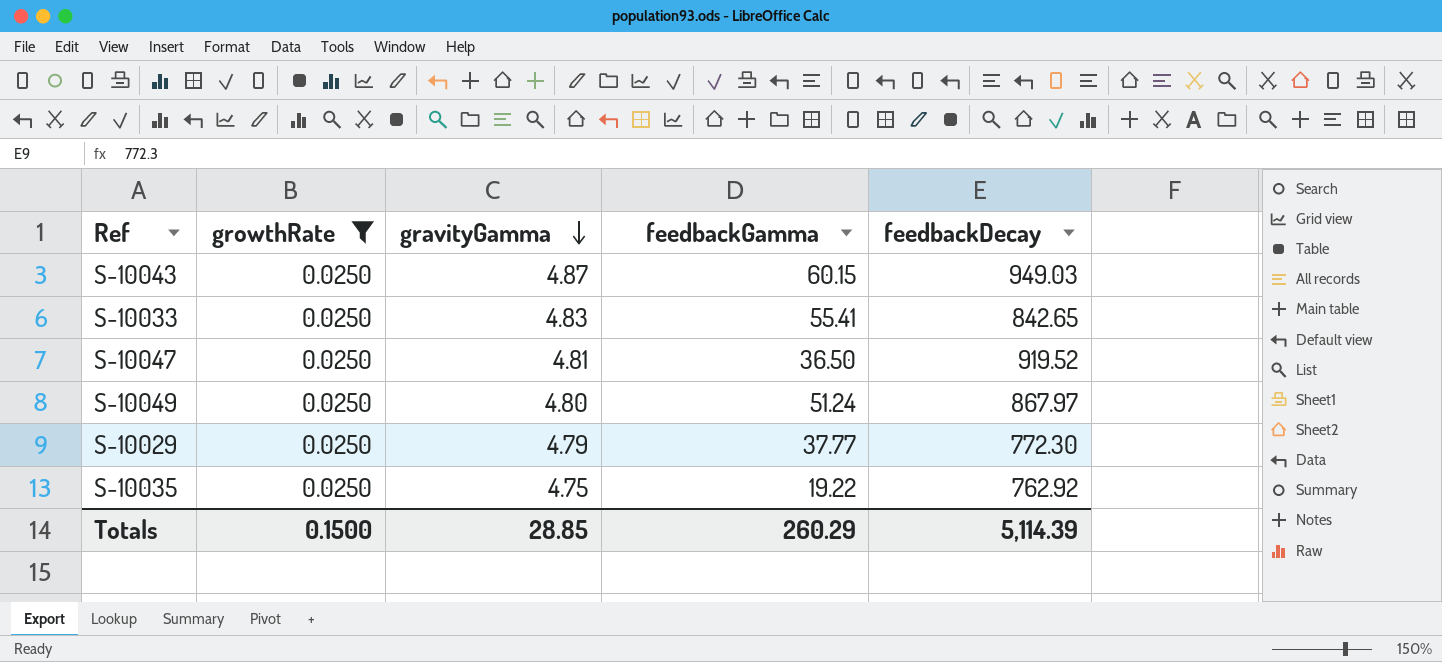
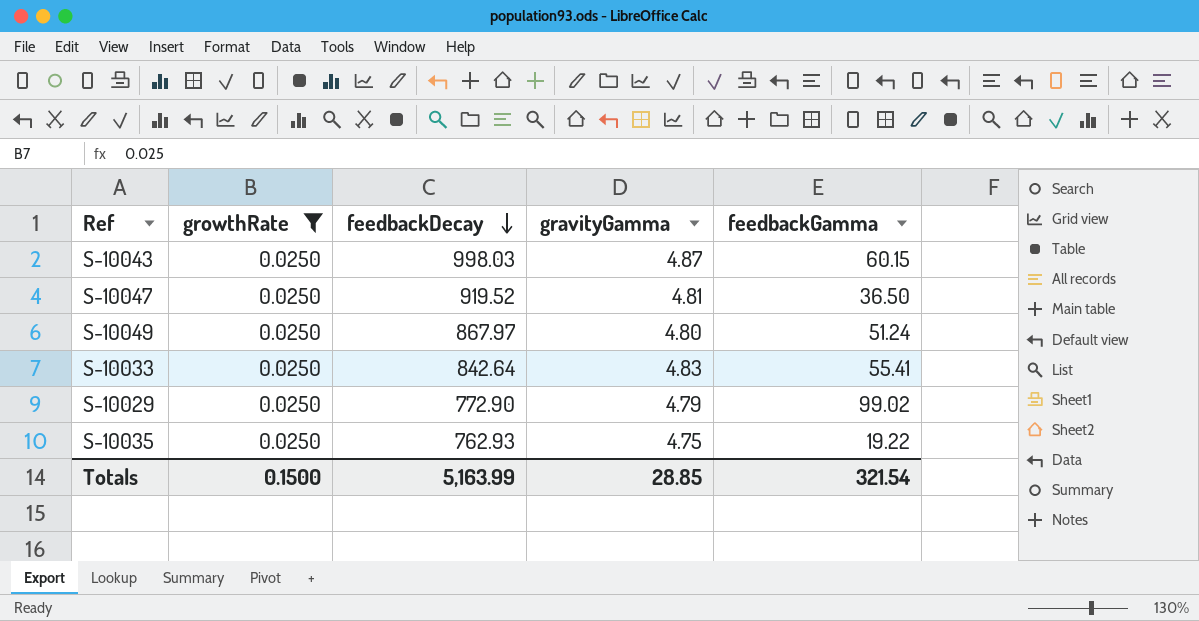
row order: gravityGamma descending -> feedbackDecay descending
column feedbackDecay | position: 5 -> 3
S-10043 | feedbackDecay: 949.03 -> 998.03
S-10033 | feedbackDecay: 842.65 -> 842.64
S-10029 | feedbackDecay: 772.30 -> 772.90
S-10029 | feedbackGamma: 37.77 -> 99.02
S-10035 | feedbackDecay: 762.92 -> 762.93
Totals | feedbackDecay: 5,114.39 -> 5,163.99
Totals | feedbackGamma: 260.29 -> 321.54

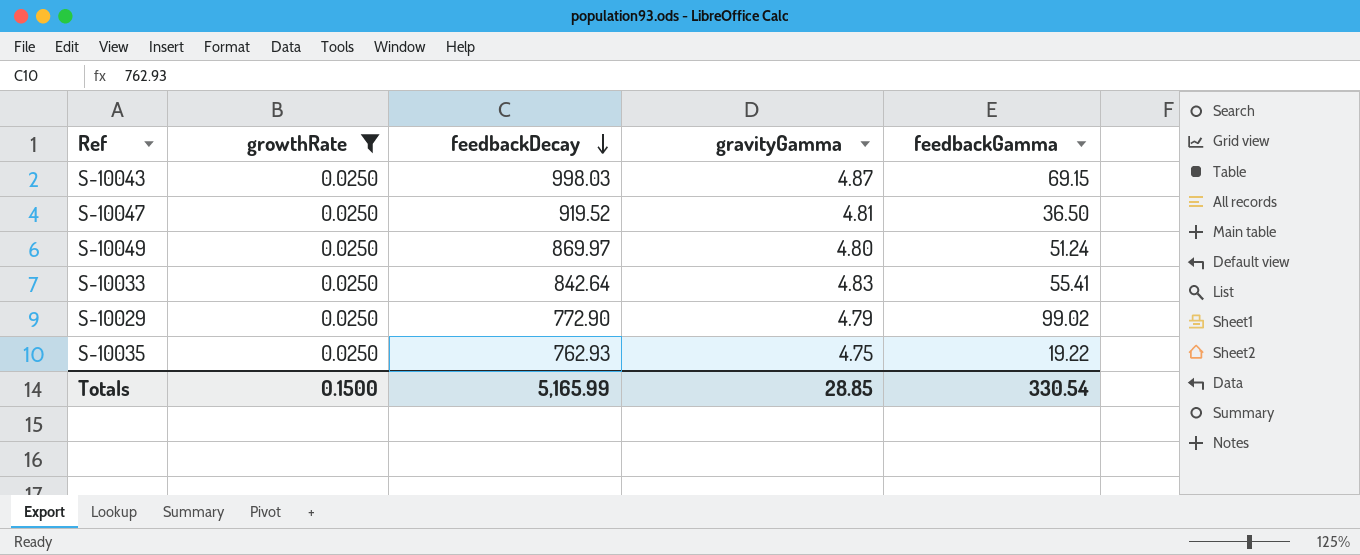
S-10043 | feedbackGamma: 60.15 -> 69.15
S-10049 | feedbackDecay: 867.97 -> 869.97
Totals | feedbackDecay: 5,163.99 -> 5,165.99
Totals | feedbackGamma: 321.54 -> 330.54

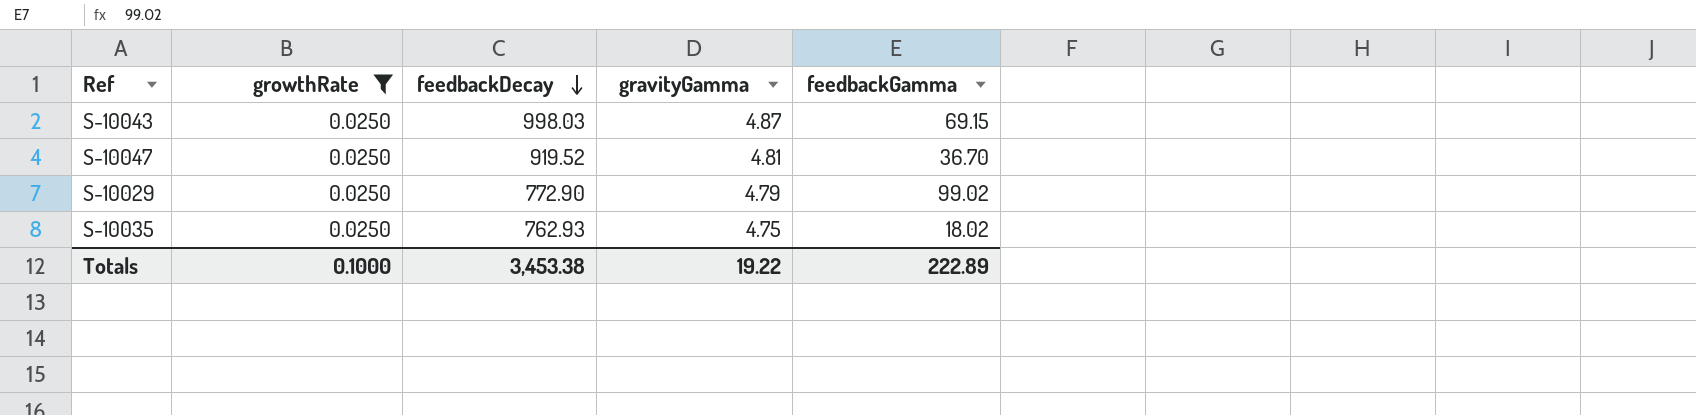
row S-10049: 0.0250 | 869.97 | 4.80 | 51.24 -> none
row S-10033: 0.0250 | 842.64 | 4.83 | 55.41 -> none
S-10047 | feedbackGamma: 36.50 -> 36.70
S-10035 | feedbackGamma: 19.22 -> 18.02
Totals | growthRate: 0.1500 -> 0.1000
Totals | feedbackDecay: 5,165.99 -> 3,453.38
Totals | gravityGamma: 28.85 -> 19.22
Totals | feedbackGamma: 330.54 -> 222.89

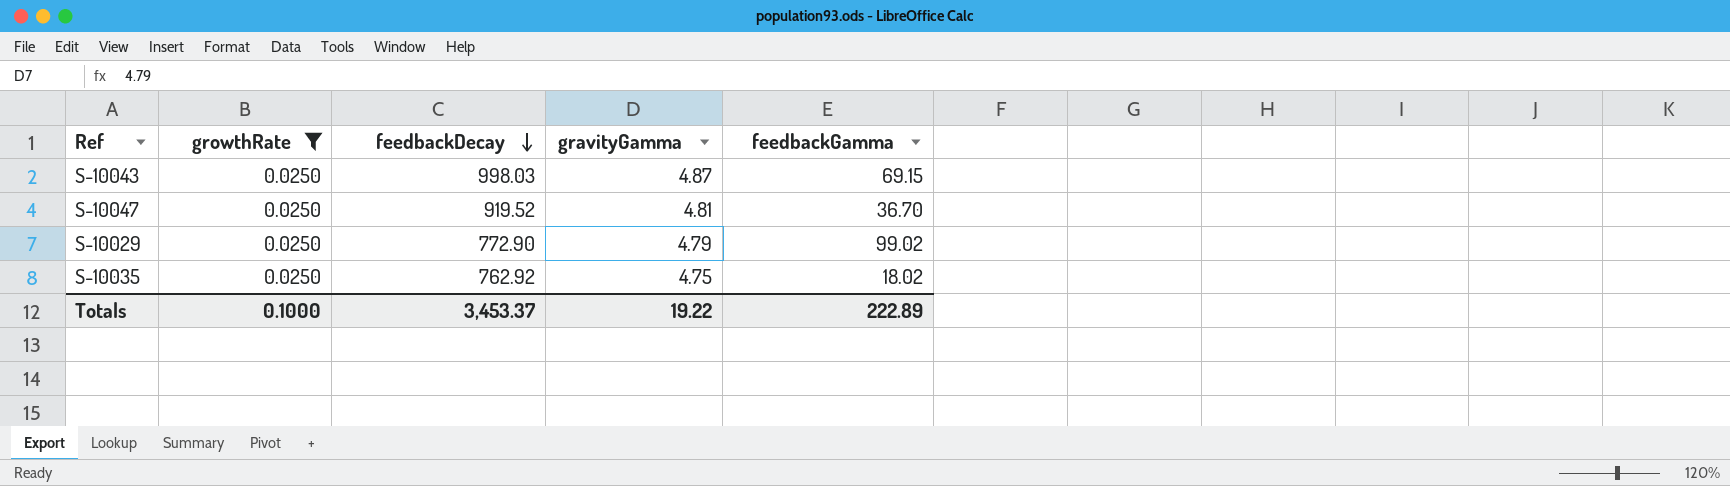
S-10035 | feedbackDecay: 762.93 -> 762.92
Totals | feedbackDecay: 3,453.38 -> 3,453.37

